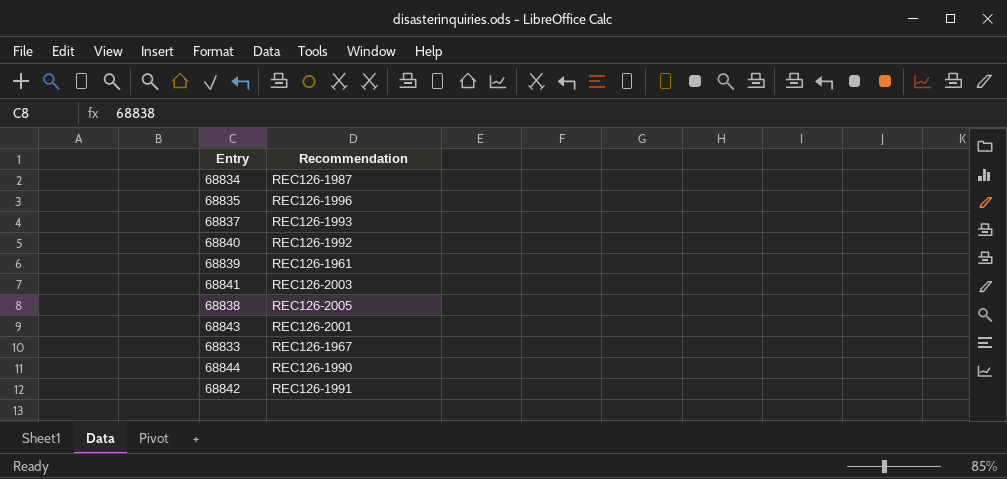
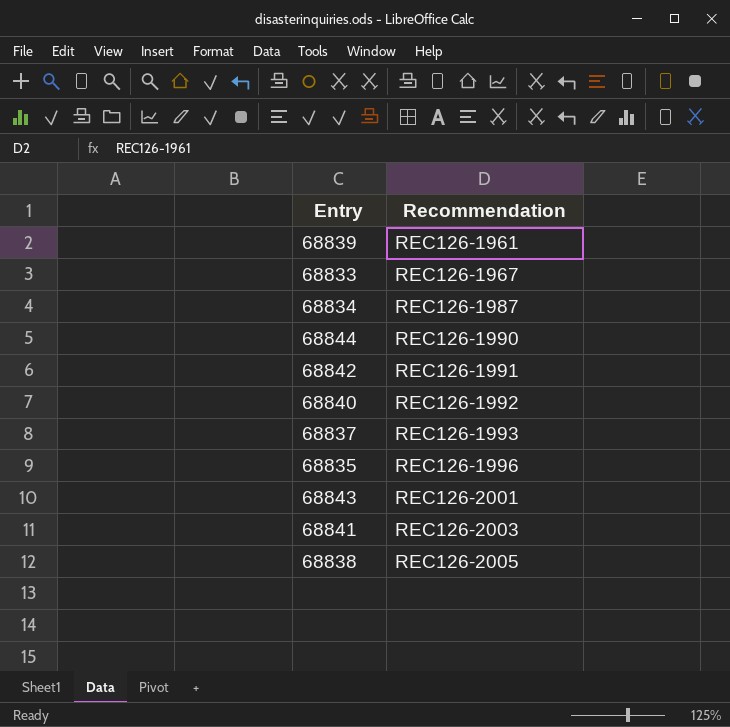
row order: none -> Recommendation ascending

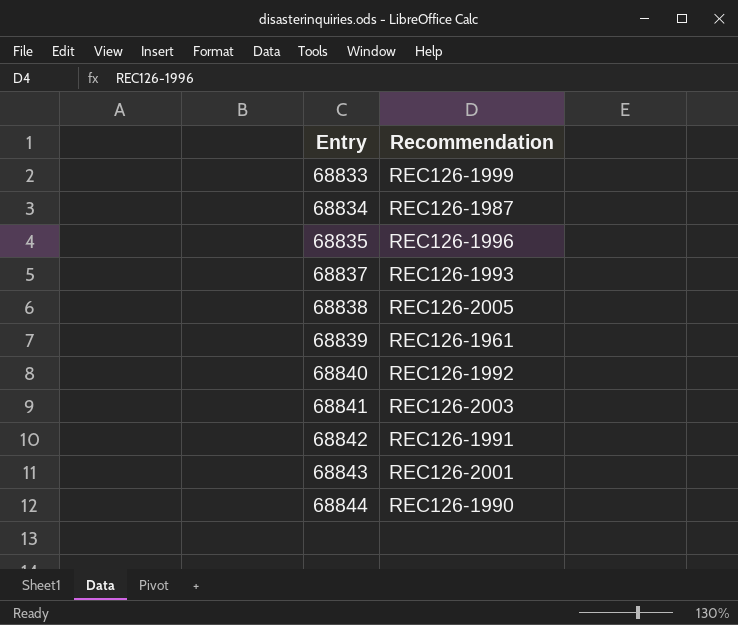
row order: Recommendation ascending -> Entry ascending
68833 | Recommendation: REC126-1967 -> REC126-1999

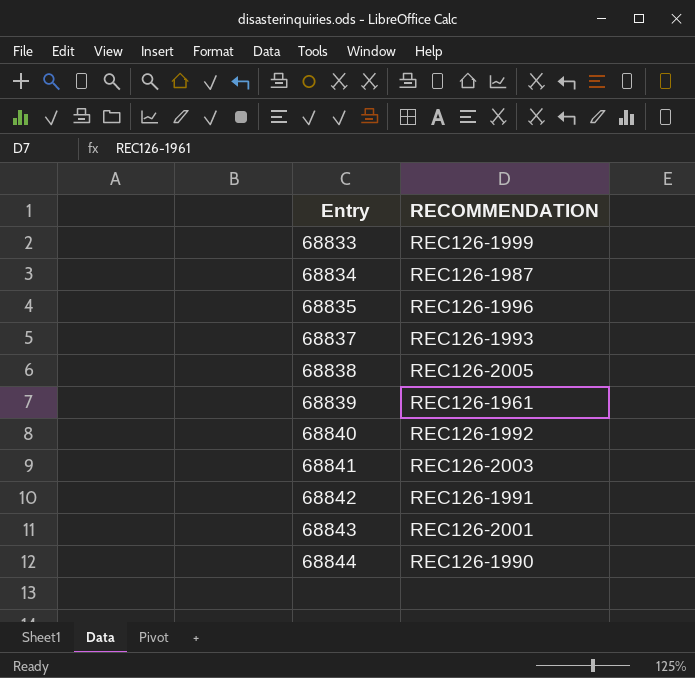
column name: Recommendation -> RECOMMENDATION

